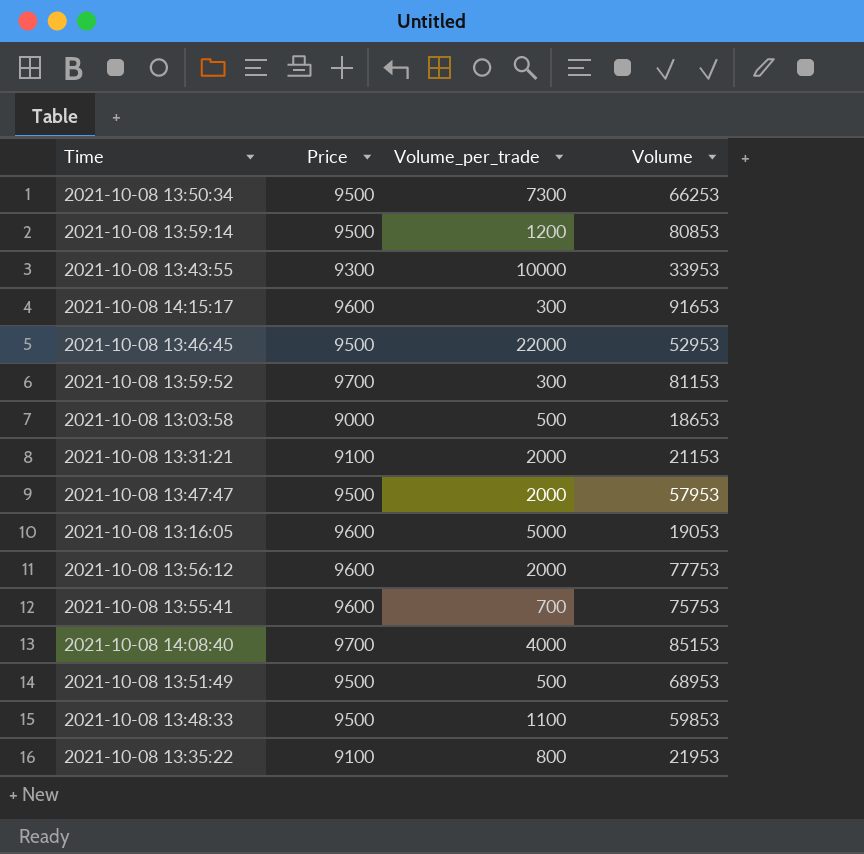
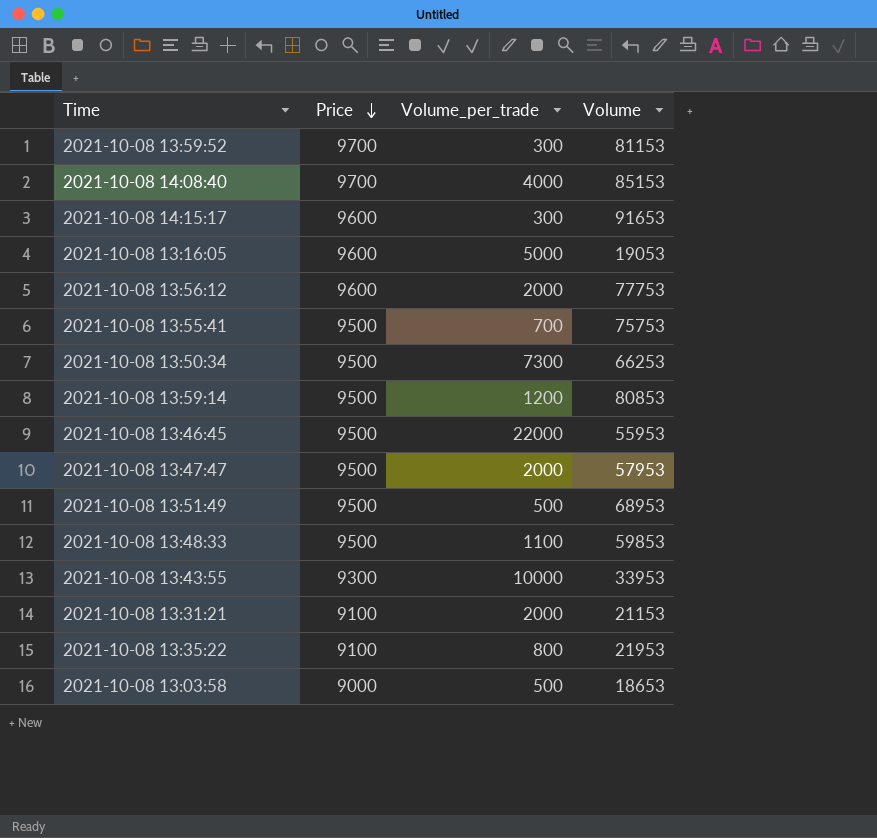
row order: none -> Price descending
2021-10-08 13:55:41 | Price: 9600 -> 9500
2021-10-08 13:46:45 | Volume: 52953 -> 55953

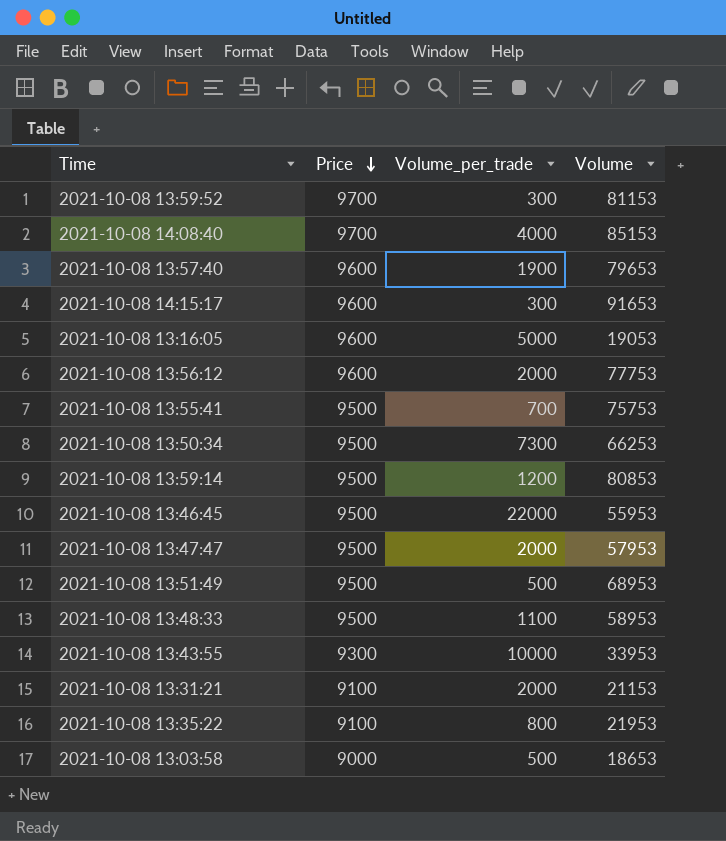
row 2021-10-08 13:57:40: none -> 9600 | 1900 | 79653
2021-10-08 13:48:33 | Volume: 59853 -> 58953

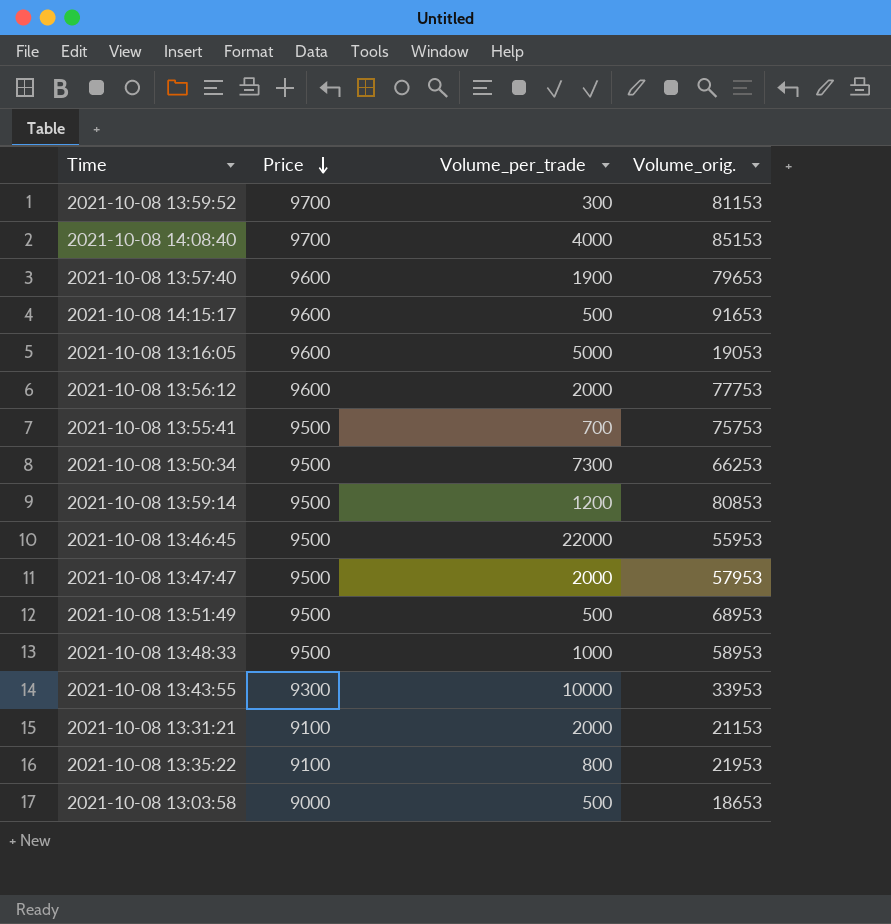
column name: Volume -> Volume_orig.
2021-10-08 14:15:17 | Volume_per_trade: 300 -> 500
2021-10-08 13:48:33 | Volume_per_trade: 1100 -> 1000

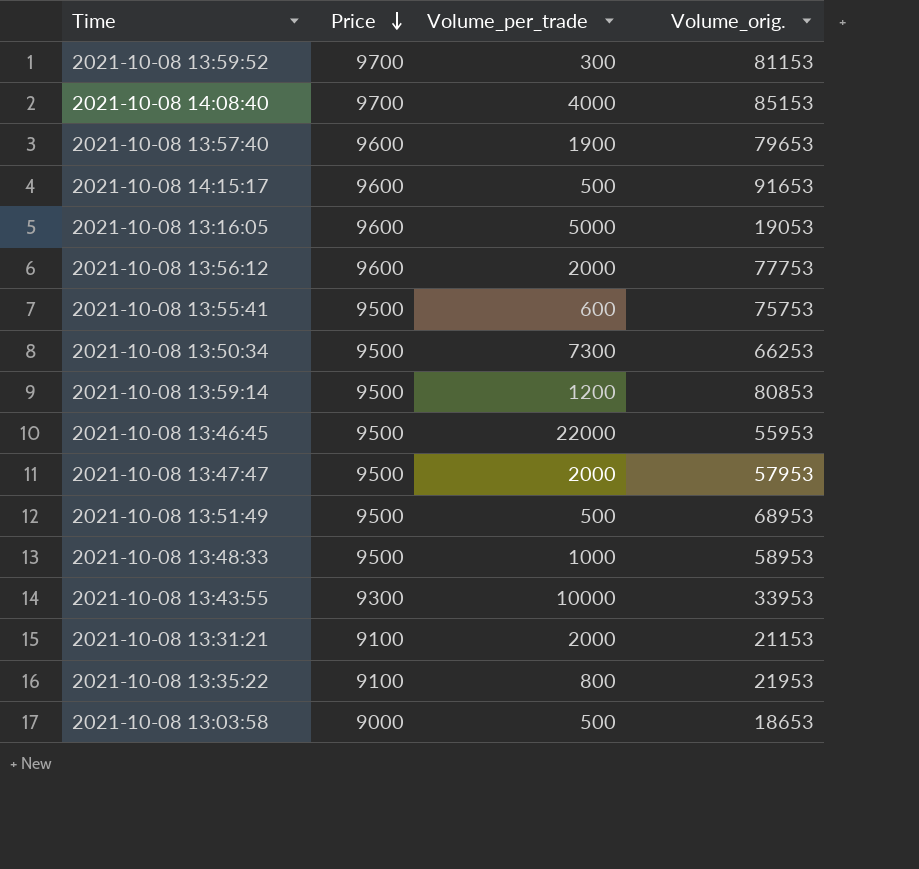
2021-10-08 13:55:41 | Volume_per_trade: 700 -> 600

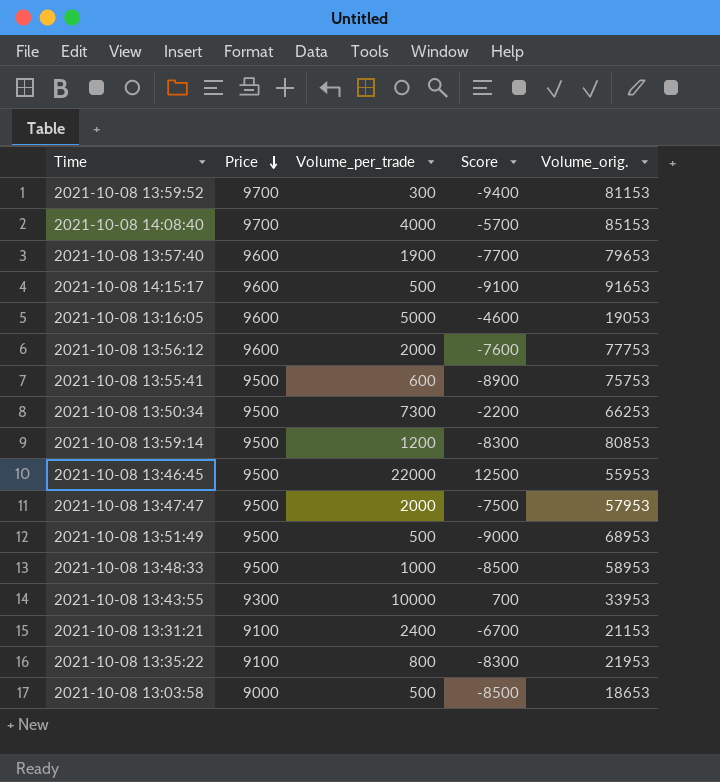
column Score | formula: none -> [Volume_per_trade] - [Price]
2021-10-08 13:31:21 | Volume_per_trade: 2000 -> 2400

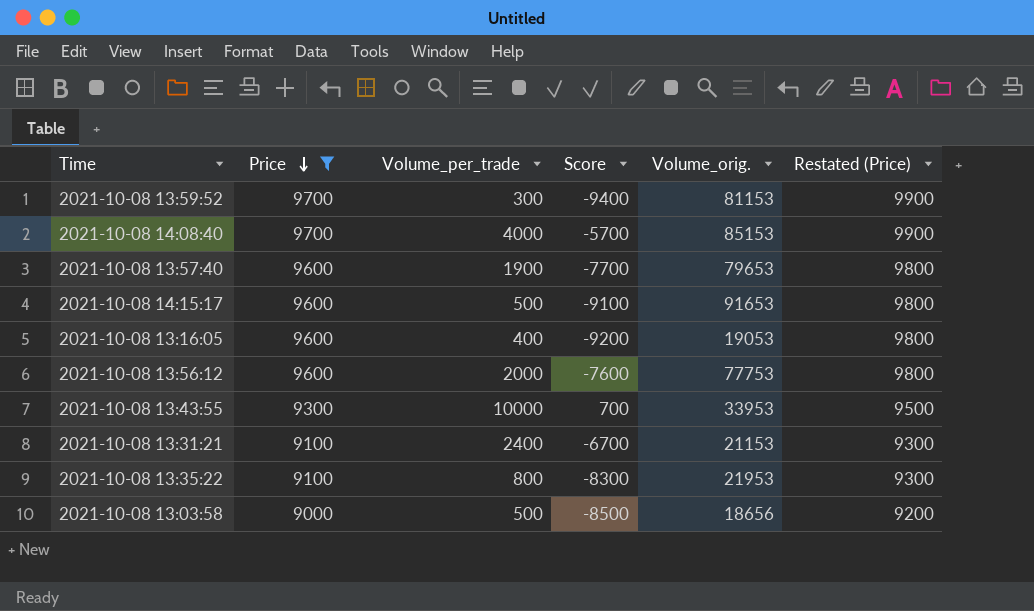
filter: none -> Price != 9500
column Restated (Price) | formula: none -> [Price] + 200
2021-10-08 13:16:05 | Volume_per_trade: 5000 -> 400
2021-10-08 13:16:05 | Score: -4600 -> -9200
2021-10-08 13:03:58 | Volume_orig.: 18653 -> 18656

